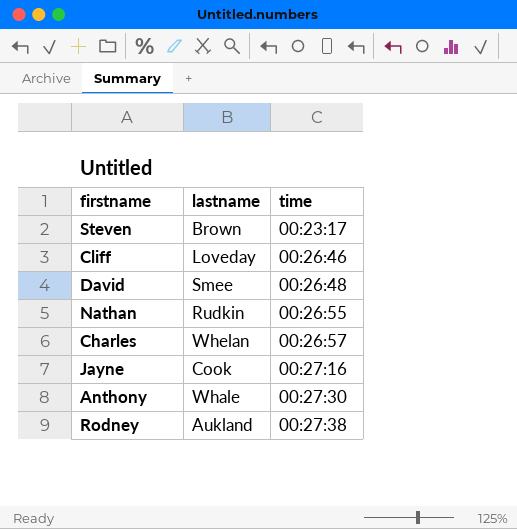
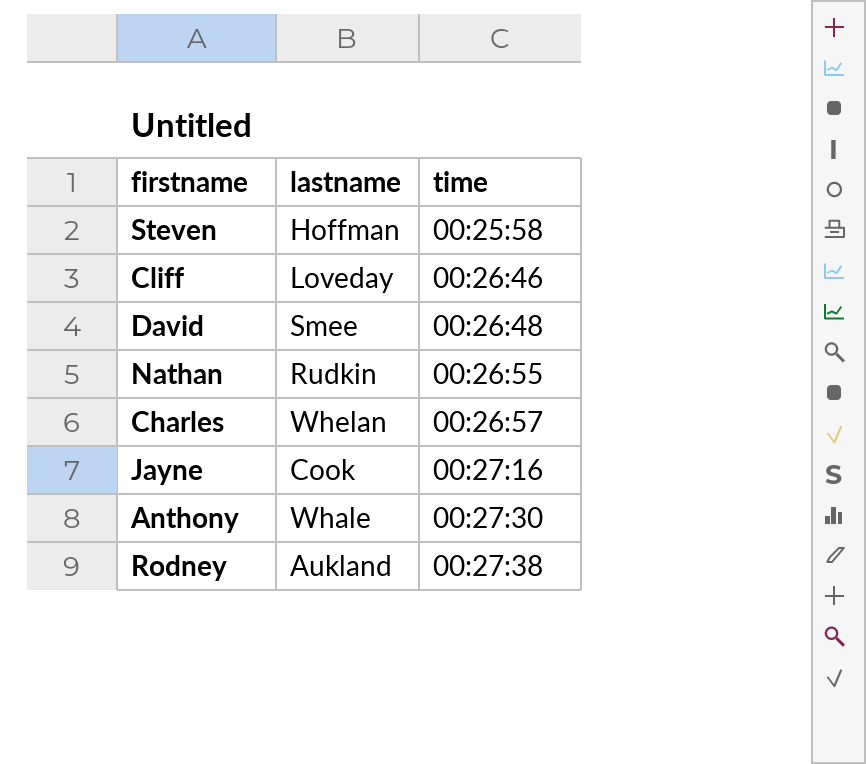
Steven | lastname: Brown -> Hoffman
Steven | time: 00:23:17 -> 00:25:58

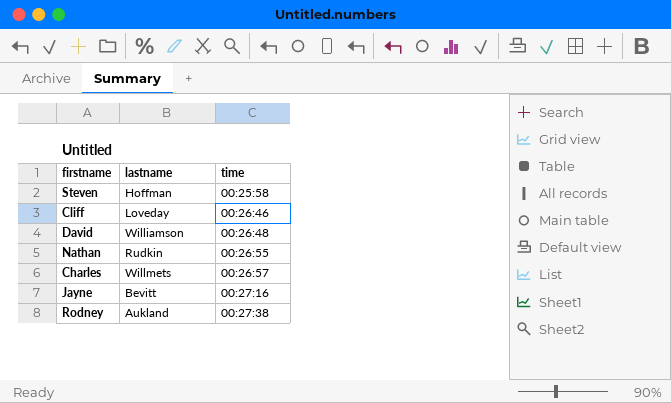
row Anthony: Whale | 00:27:30 -> none
David | lastname: Smee -> Williamson
Charles | lastname: Whelan -> Willmets
Jayne | lastname: Cook -> Bevitt

